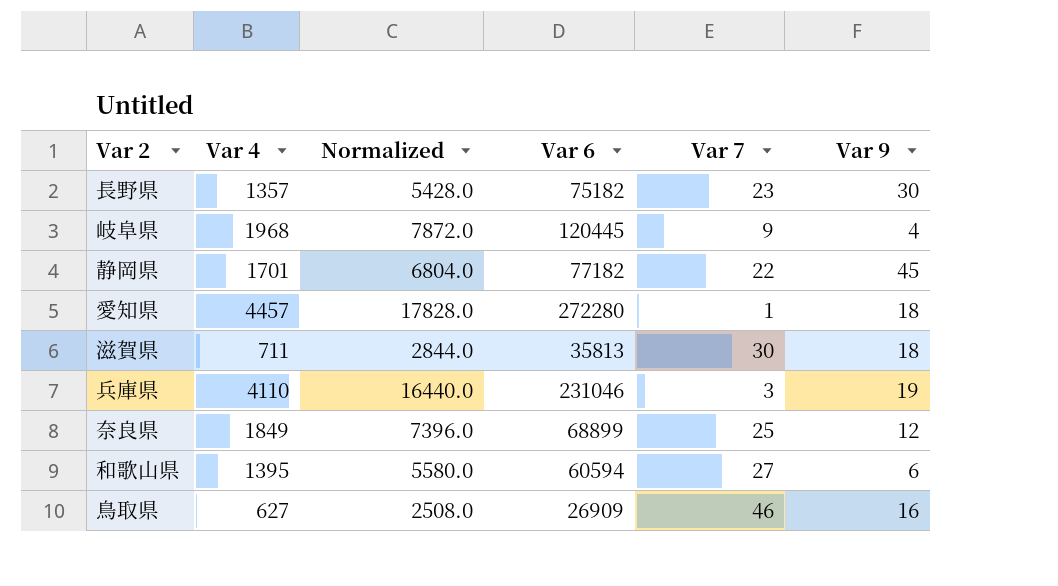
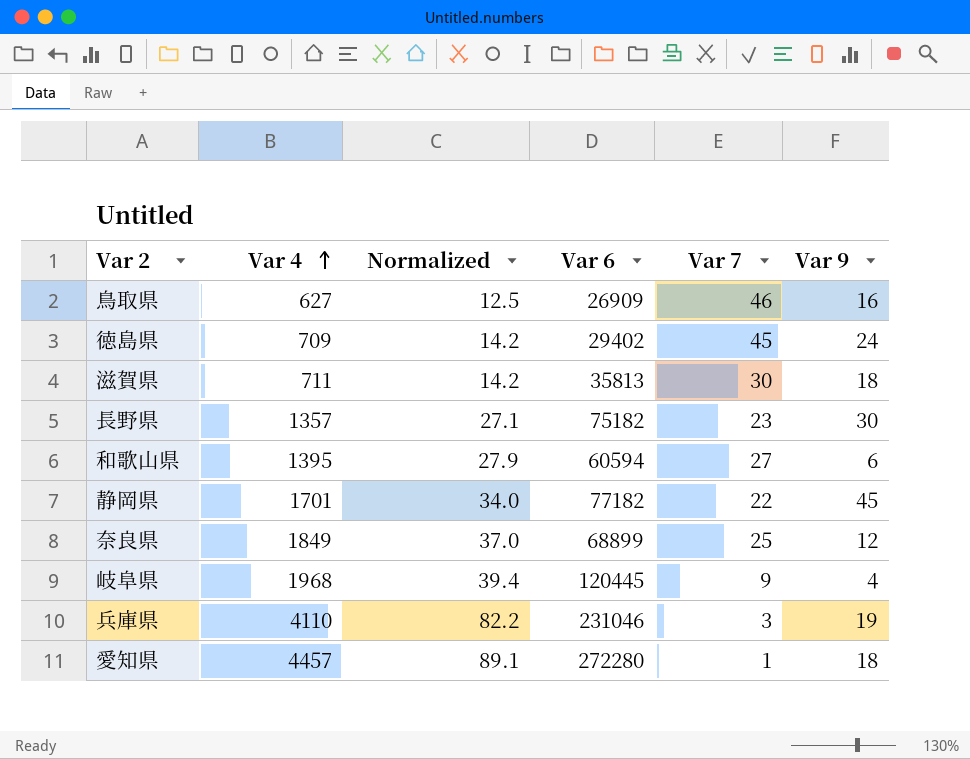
row order: none -> Var 4 ascending
column Normalized | formula: [Var 4] * 4 -> [Var 4] * 0.02
row 徳島県: none -> 709 | 14.2 | 29402 | 45 | 24

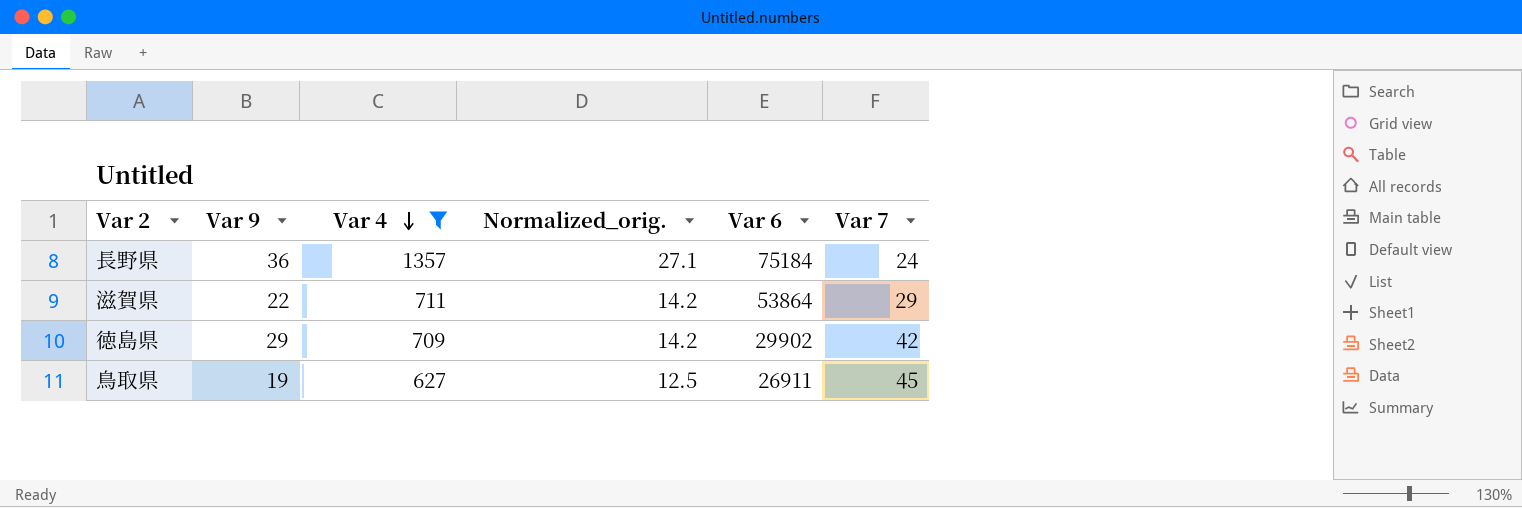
filter: none -> Var 4 <= 1357
row order: Var 4 ascending -> Var 4 descending
column Var 9 | position: 6 -> 2
column name: Normalized -> Normalized_orig.
長野県 | Var 9: 30 -> 36
長野県 | Var 6: 75182 -> 75184
長野県 | Var 7: 23 -> 24
滋賀県 | Var 9: 18 -> 22
滋賀県 | Var 6: 35813 -> 53864
滋賀県 | Var 7: 30 -> 29
徳島県 | Var 9: 24 -> 29
徳島県 | Var 6: 29402 -> 29902
徳島県 | Var 7: 45 -> 42
鳥取県 | Var 9: 16 -> 19
鳥取県 | Var 6: 26909 -> 26911
鳥取県 | Var 7: 46 -> 45

